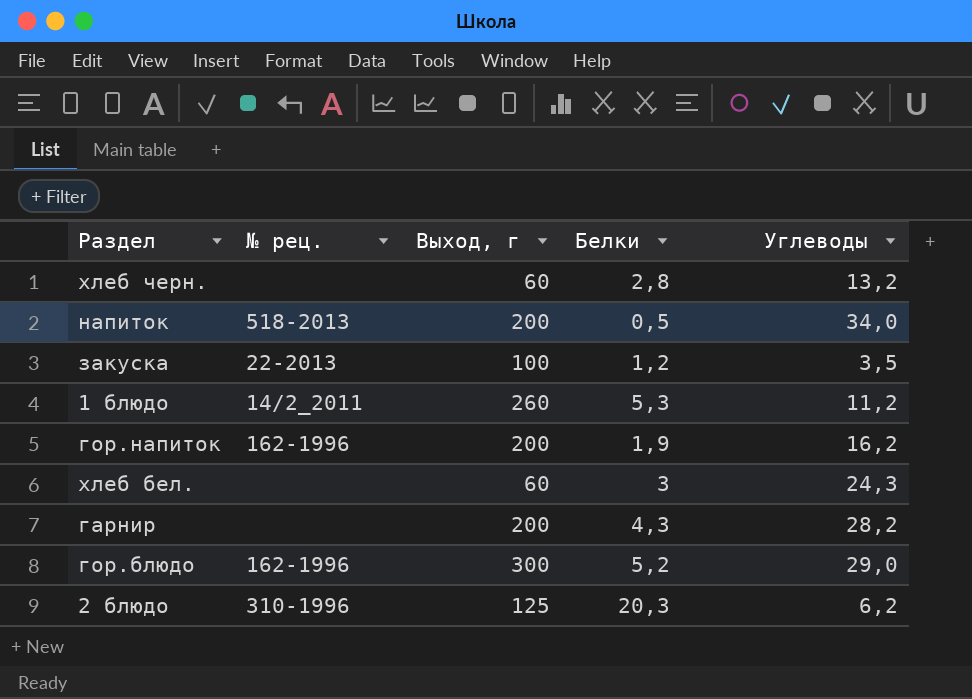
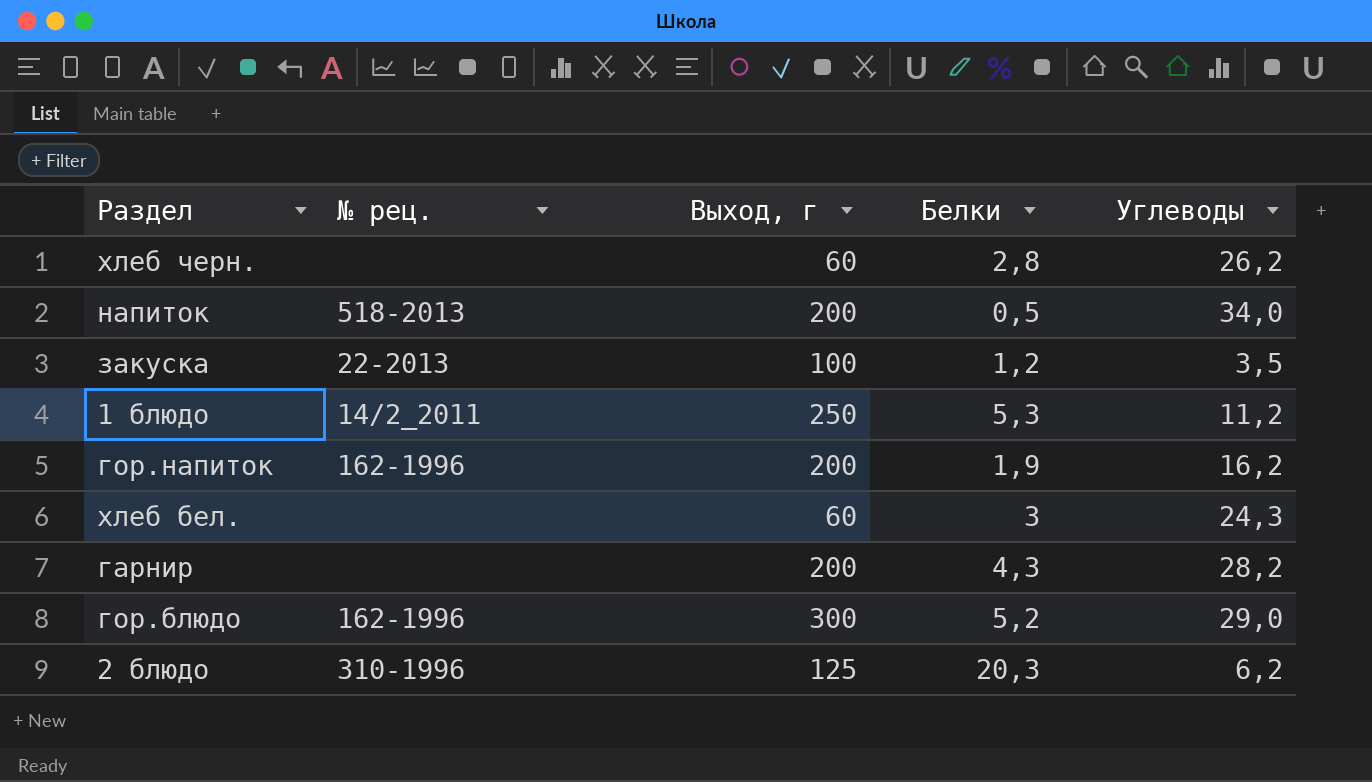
хлеб черн. | Углеводы: 13,2 -> 26,2
1 блюдо | Выход, г: 260 -> 250

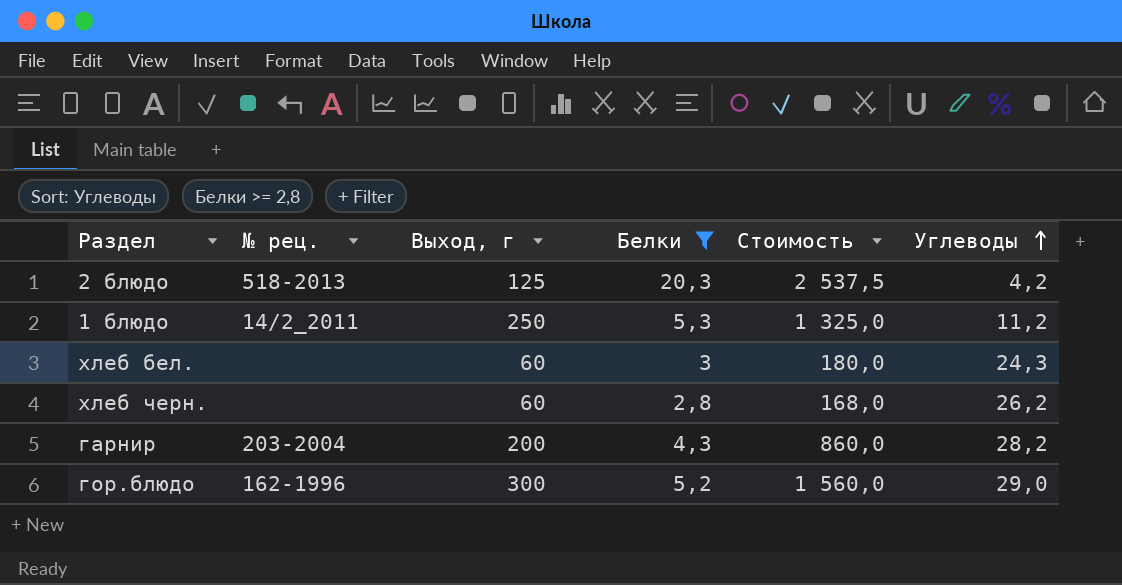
filter: none -> Белки >= 2,8
row order: none -> Углеводы ascending
column Стоимость | formula: none -> [Выход, г] * [Белки]
2 блюдо | № рец.: 310-1996 -> 518-2013
2 блюдо | Углеводы: 6,2 -> 4,2
гарнир | № рец.: none -> 203-2004

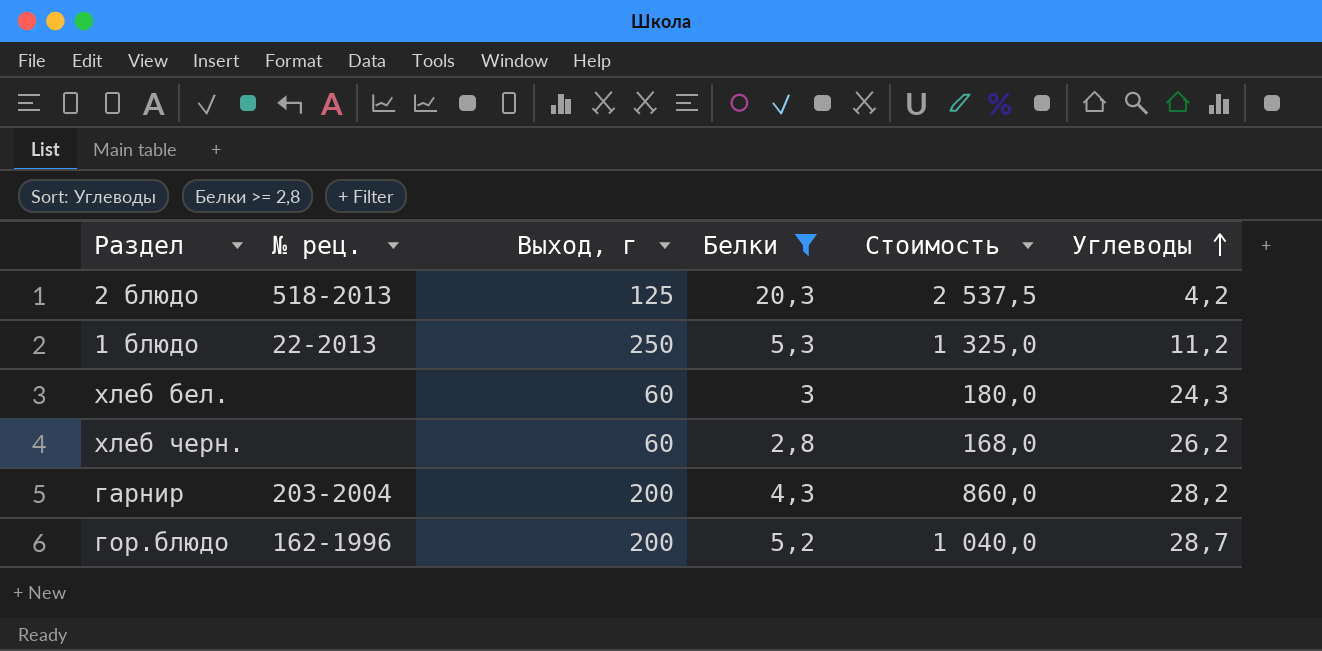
1 блюдо | № рец.: 14/2_2011 -> 22-2013
гор.блюдо | Выход, г: 300 -> 200
гор.блюдо | Стоимость: 1 560,0 -> 1 040,0
гор.блюдо | Углеводы: 29,0 -> 28,7

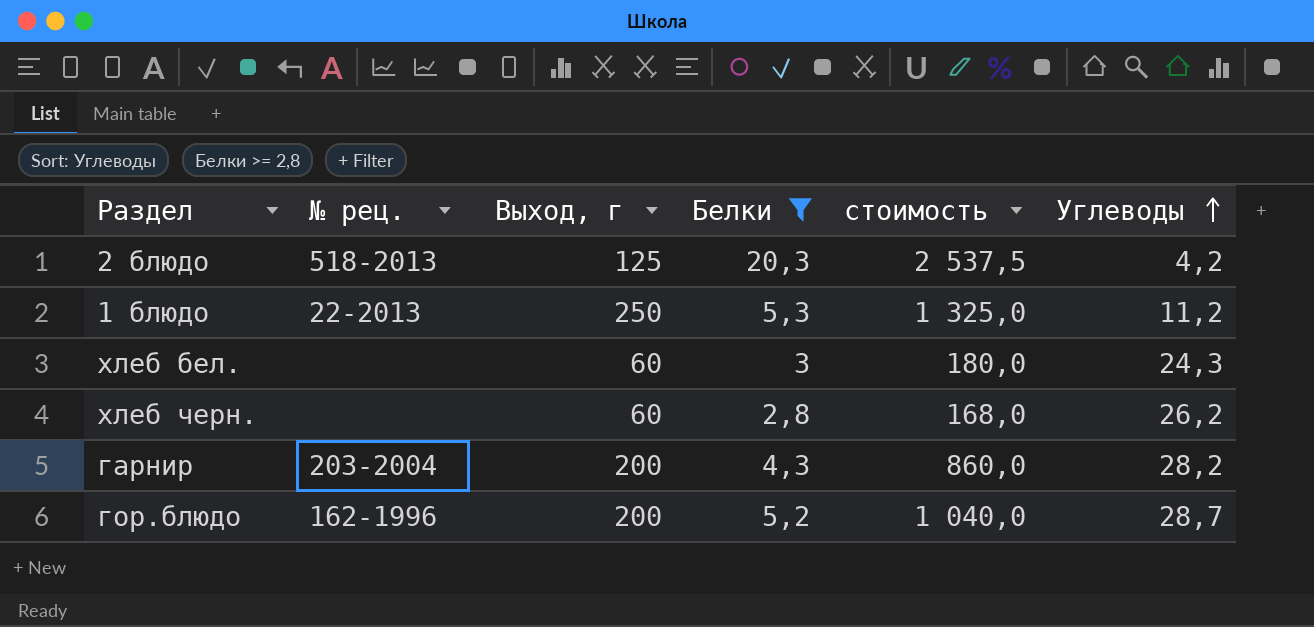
column name: Стоимость -> стоимость

